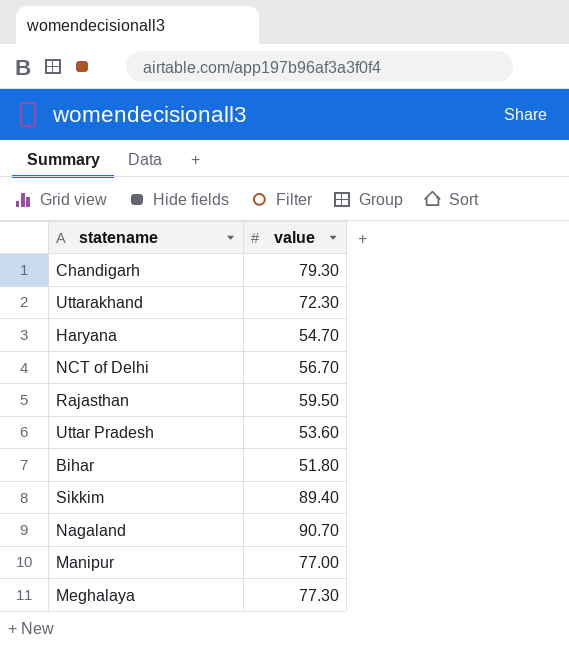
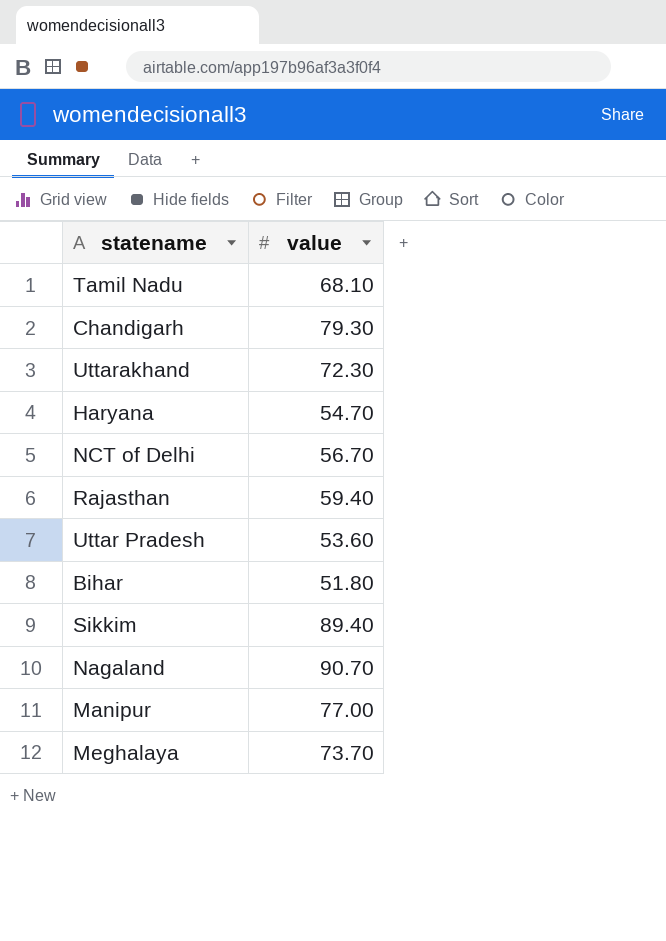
row Tamil Nadu: none -> 68.10
Rajasthan | value: 59.50 -> 59.40
Meghalaya | value: 77.30 -> 73.70

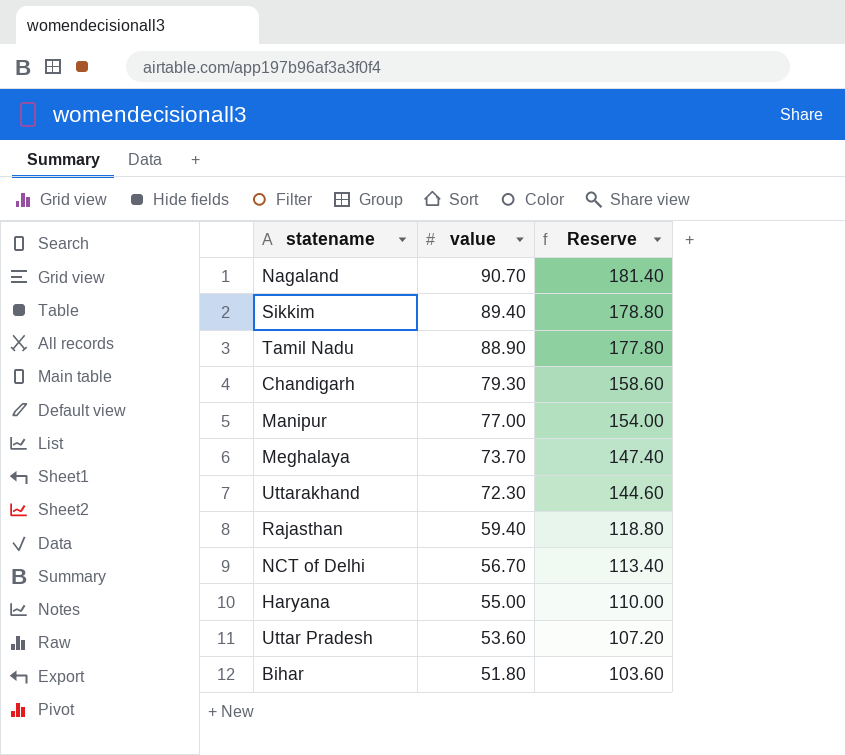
row order: none -> value descending
column Reserve | formula: none -> [value] * 2
Tamil Nadu | value: 68.10 -> 88.90
Haryana | value: 54.70 -> 55.00

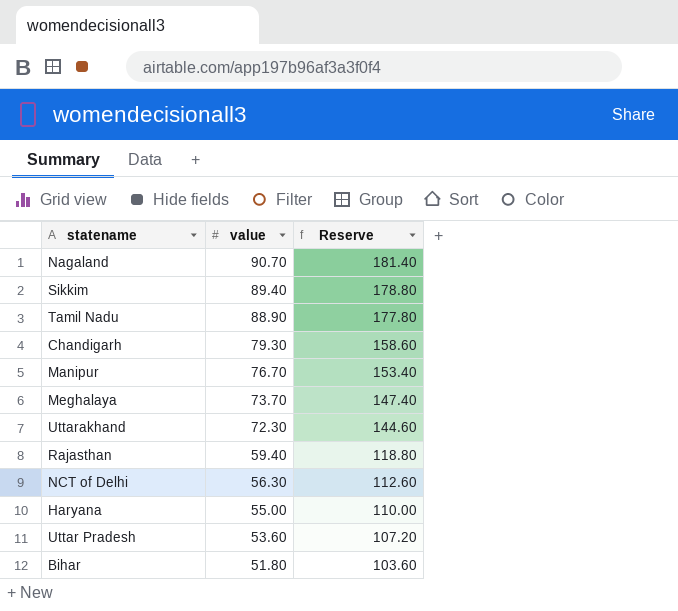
Manipur | value: 77.00 -> 76.70
Manipur | Reserve: 154.00 -> 153.40
NCT of Delhi | value: 56.70 -> 56.30
NCT of Delhi | Reserve: 113.40 -> 112.60

